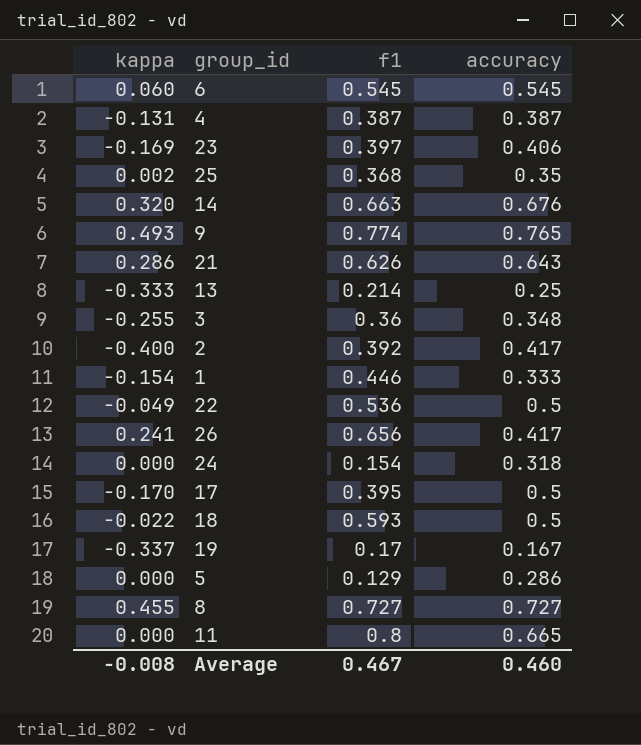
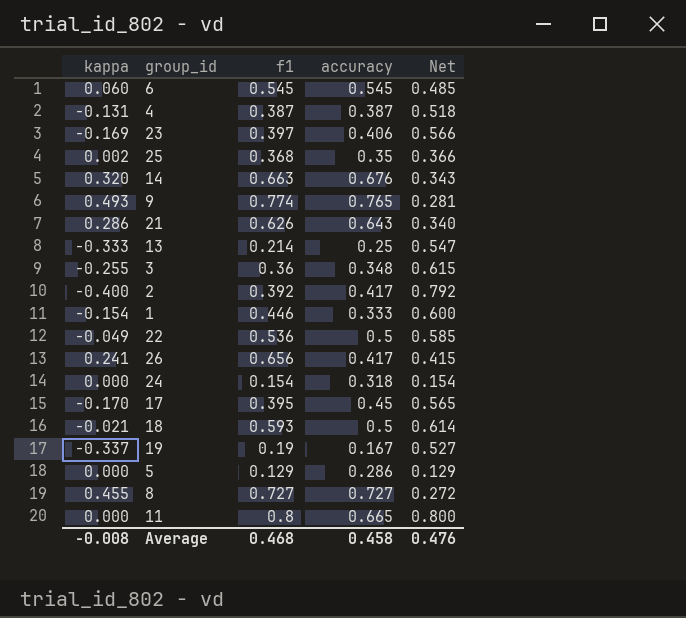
column Net | formula: none -> [f1] - [kappa]
17 | accuracy: 0.5 -> 0.45
18 | kappa: -0.022 -> -0.021
19 | f1: 0.17 -> 0.19
Average | f1: 0.467 -> 0.468
Average | accuracy: 0.460 -> 0.458

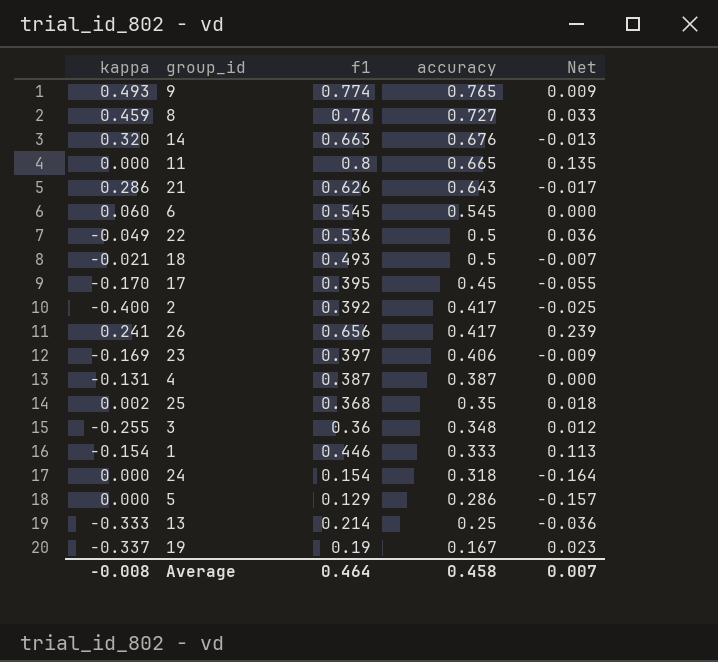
row order: none -> accuracy descending
column Net | formula: [f1] - [kappa] -> [f1] - [accuracy]
8 | kappa: 0.455 -> 0.459
8 | f1: 0.727 -> 0.76
18 | f1: 0.593 -> 0.493
Average | f1: 0.468 -> 0.464
Average | Net: 0.476 -> 0.007

